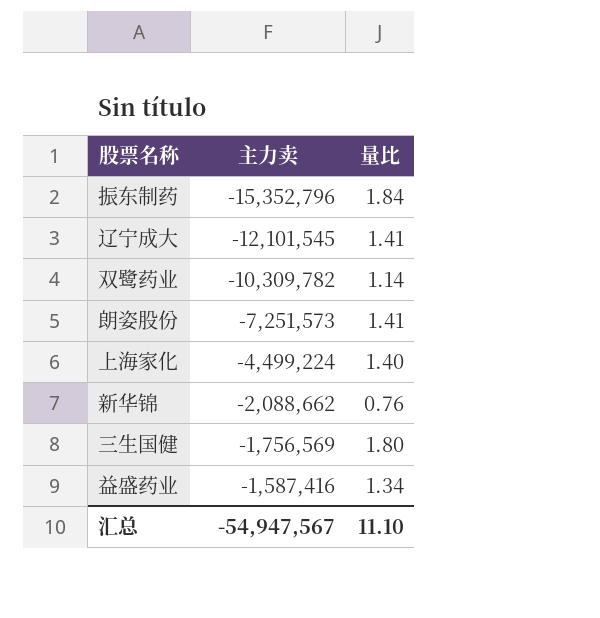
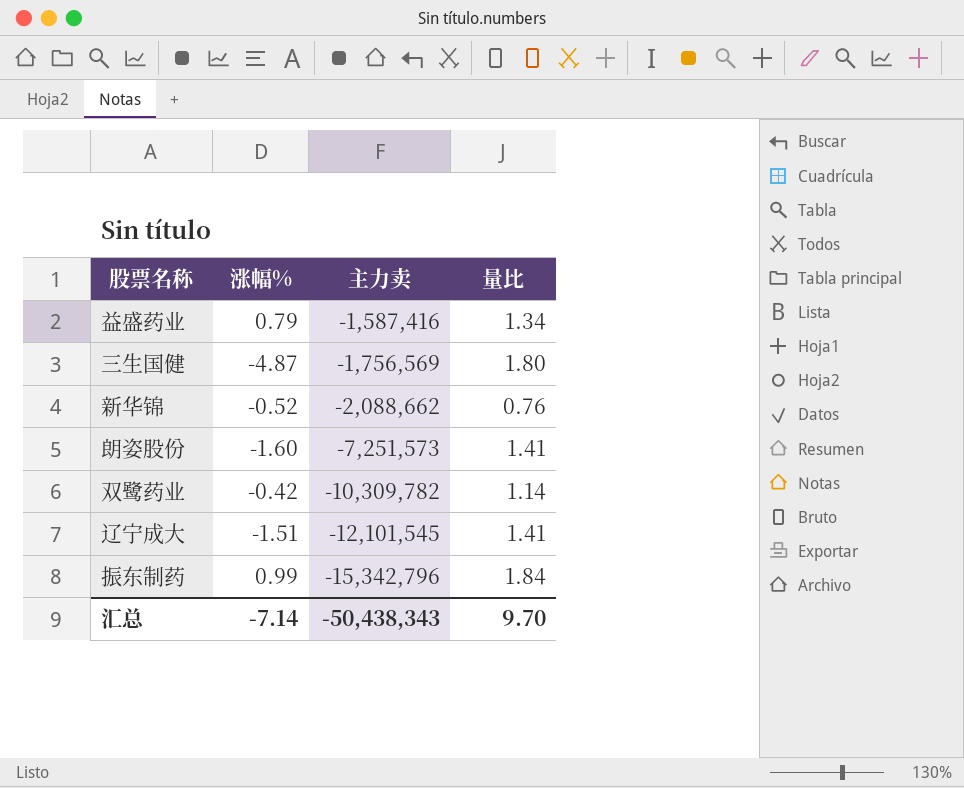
row order: 主力卖 ascending -> 主力卖 descending
column 涨幅% | position: none -> 2
row 上海家化: -4,499,224 | 1.40 -> none
振东制药 | 主力卖: -15,352,796 -> -15,342,796
汇总 | 主力卖: -54,947,567 -> -50,438,343
汇总 | 量比: 11.10 -> 9.70

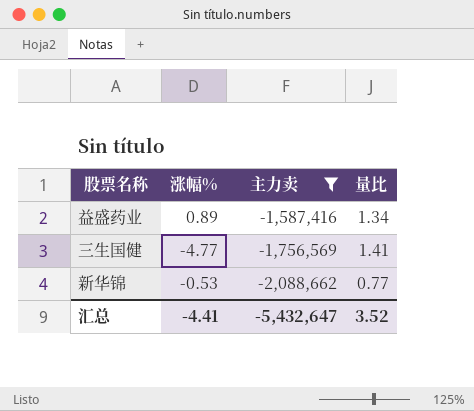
filter: none -> 主力卖 >= -2,088,662
益盛药业 | 涨幅%: 0.79 -> 0.89
三生国健 | 涨幅%: -4.87 -> -4.77
三生国健 | 量比: 1.80 -> 1.41
新华锦 | 涨幅%: -0.52 -> -0.53
新华锦 | 量比: 0.76 -> 0.77
汇总 | 涨幅%: -7.14 -> -4.41
汇总 | 主力卖: -50,438,343 -> -5,432,647
汇总 | 量比: 9.70 -> 3.52

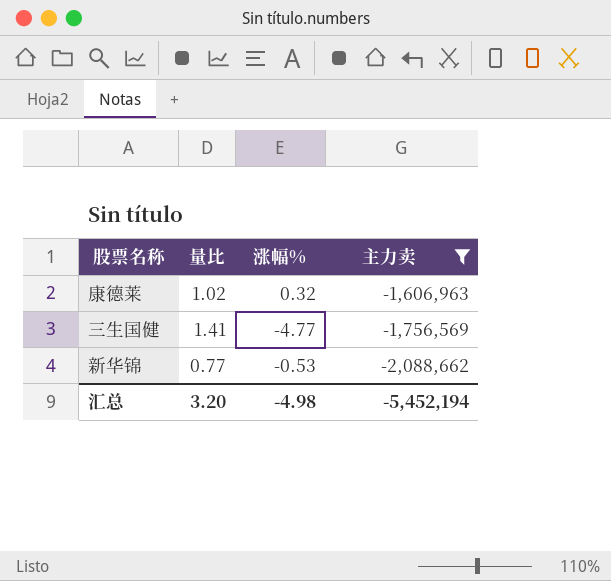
column 量比 | position: 4 -> 2
row 益盛药业: 0.89 | -1,587,416 | 1.34 -> none
row 康德莱: none -> 1.02 | 0.32 | -1,606,963
汇总 | 量比: 3.52 -> 3.20
汇总 | 涨幅%: -4.41 -> -4.98
汇总 | 主力卖: -5,432,647 -> -5,452,194

